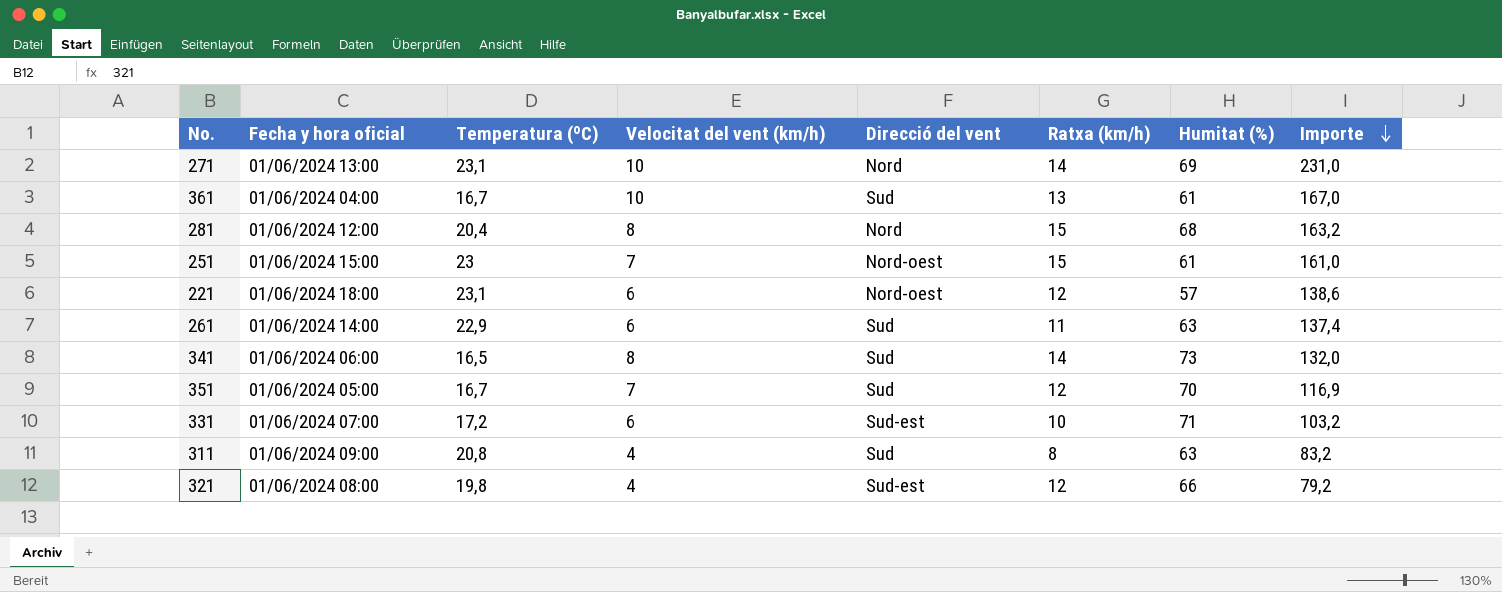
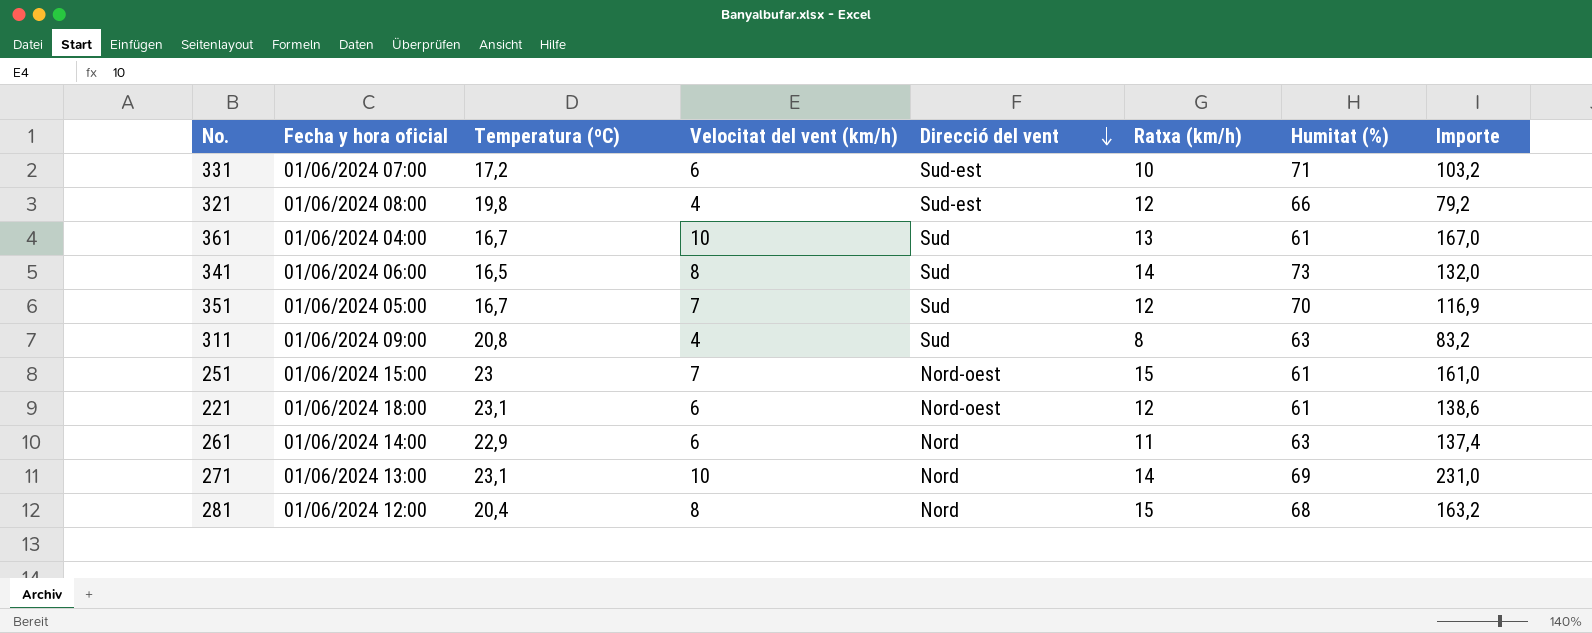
row order: Importe descending -> Direcció del vent descending
221 | Humitat (%): 57 -> 61
261 | Direcció del vent: Sud -> Nord

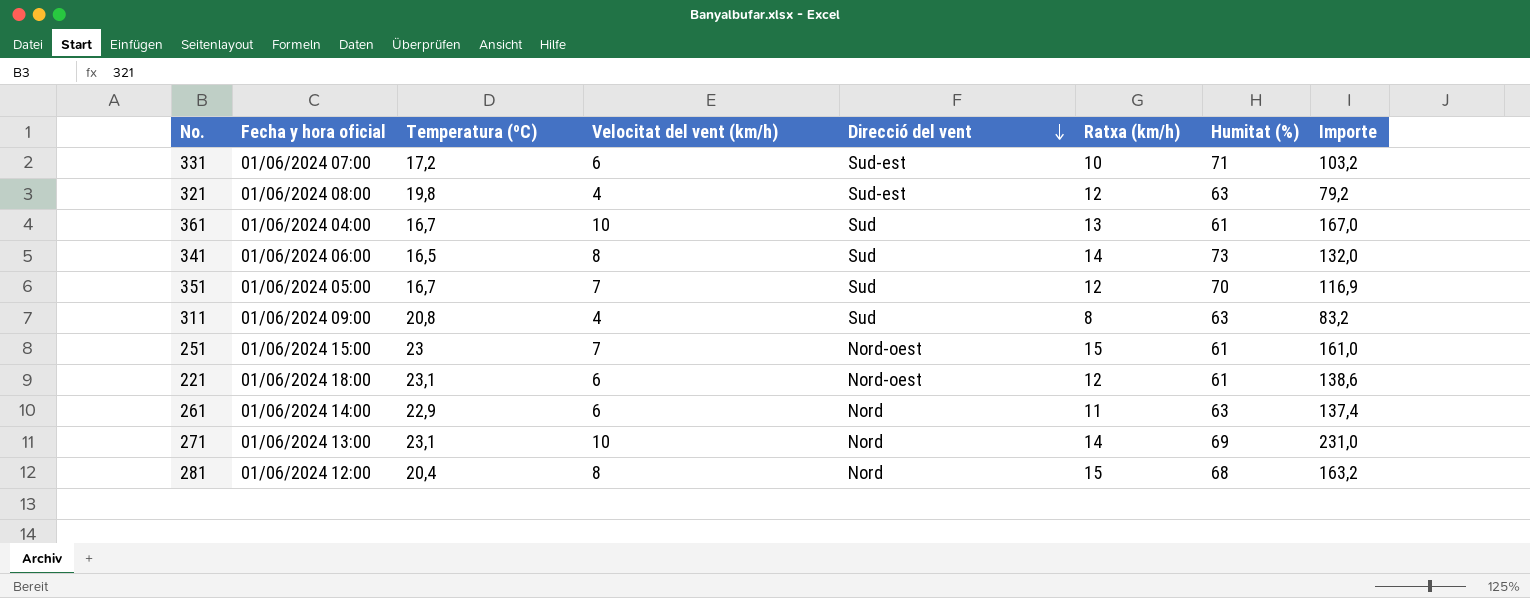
321 | Humitat (%): 66 -> 63

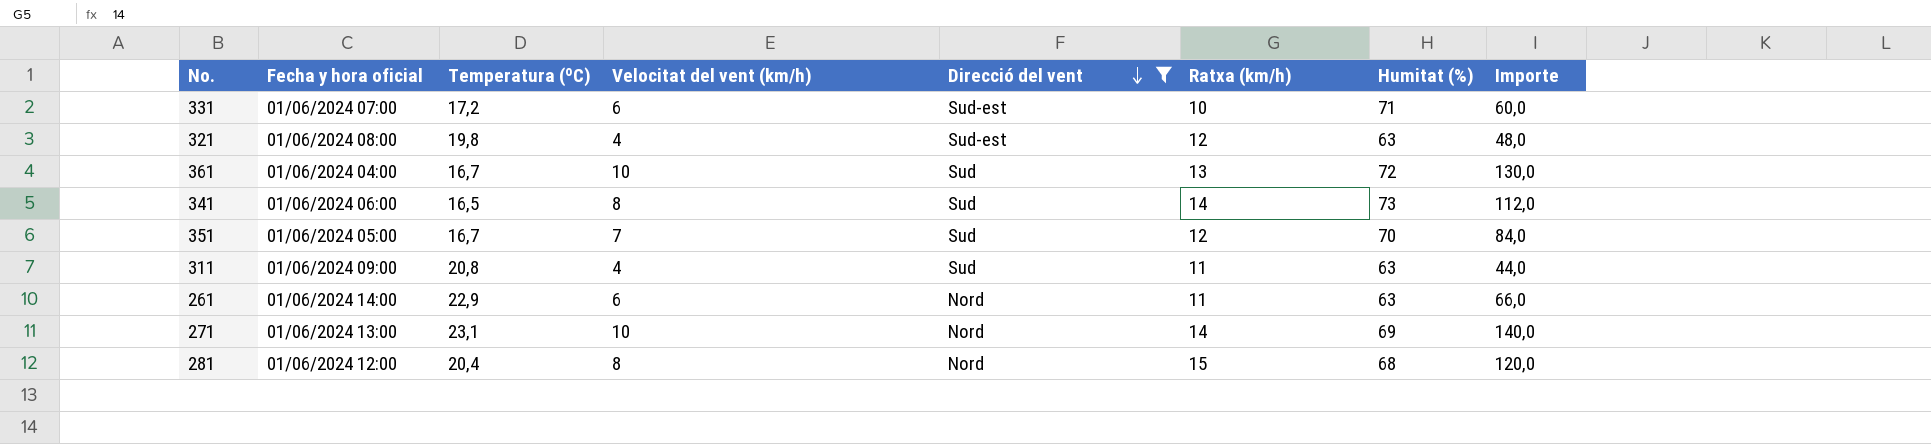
filter: none -> Direcció del vent != Nord-oest
column Importe | formula: [Temperatura (ºC)] * [Velocitat del vent (km/h)] -> [Velocitat del vent (km/h)] * [Ratxa (km/h)]
361 | Humitat (%): 61 -> 72
311 | Ratxa (km/h): 8 -> 11

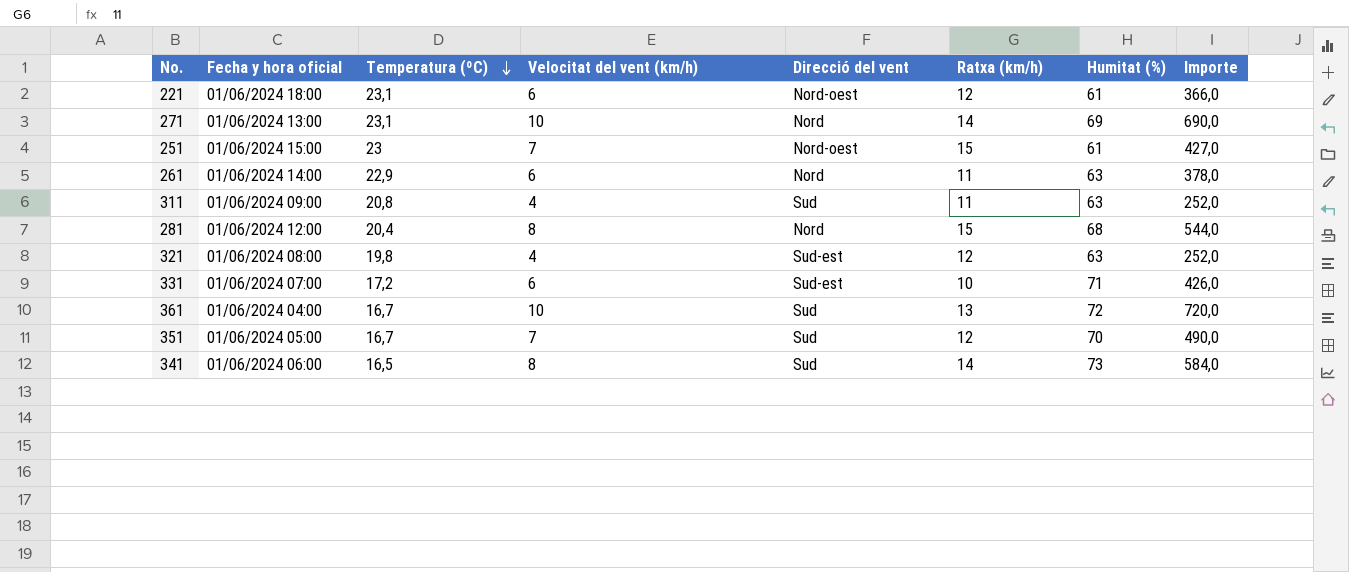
filter: Direcció del vent != Nord-oest -> none
row order: Direcció del vent descending -> Temperatura (ºC) descending
column Importe | formula: [Velocitat del vent (km/h)] * [Ratxa (km/h)] -> [Velocitat del vent (km/h)] * [Humitat (%)]

